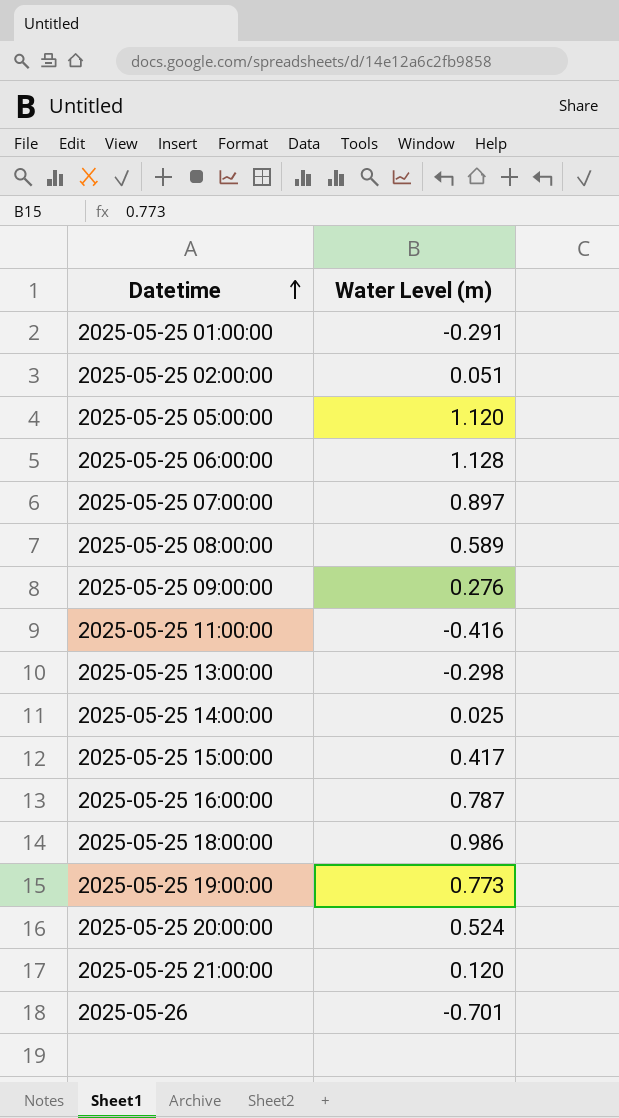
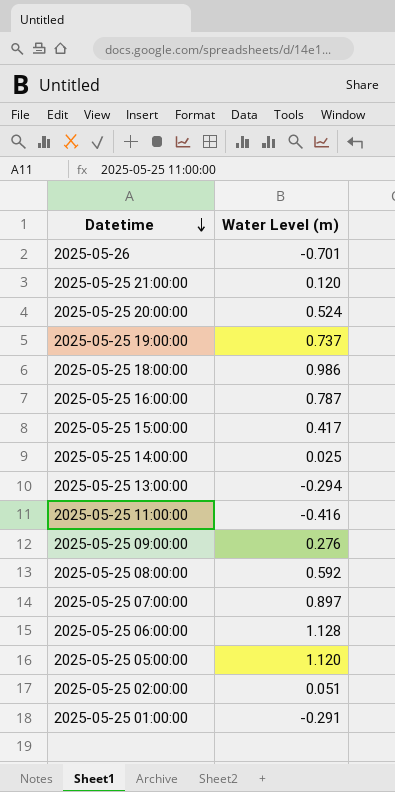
row order: Datetime ascending -> Datetime descending
2025-05-25 19:00:00 | Water Level (m): 0.773 -> 0.737
2025-05-25 13:00:00 | Water Level (m): -0.298 -> -0.294
2025-05-25 08:00:00 | Water Level (m): 0.589 -> 0.592

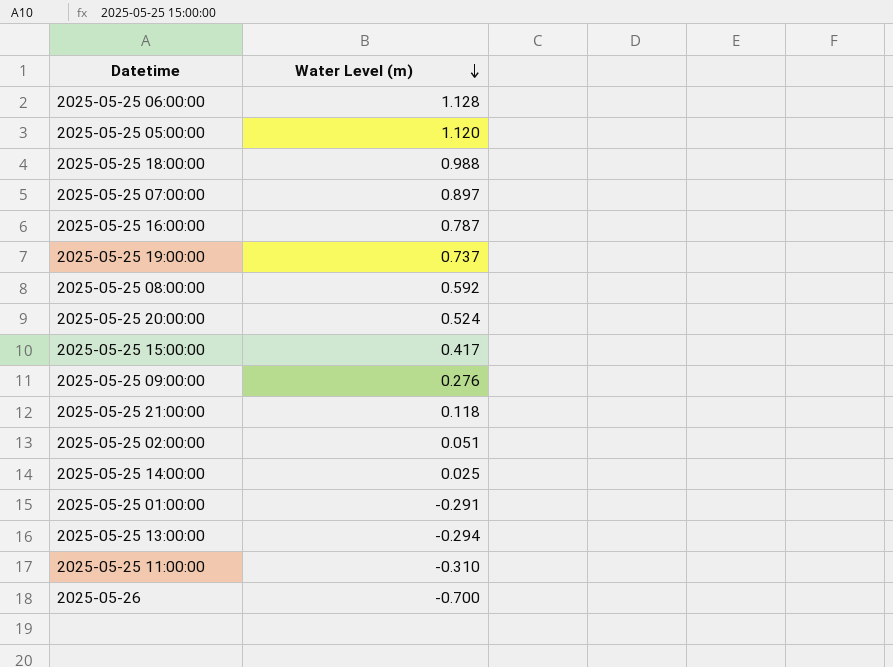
row order: Datetime descending -> Water Level (m) descending
2025-05-25 18:00:00 | Water Level (m): 0.986 -> 0.988
2025-05-25 21:00:00 | Water Level (m): 0.120 -> 0.118
2025-05-25 11:00:00 | Water Level (m): -0.416 -> -0.310
2025-05-26 | Water Level (m): -0.701 -> -0.700

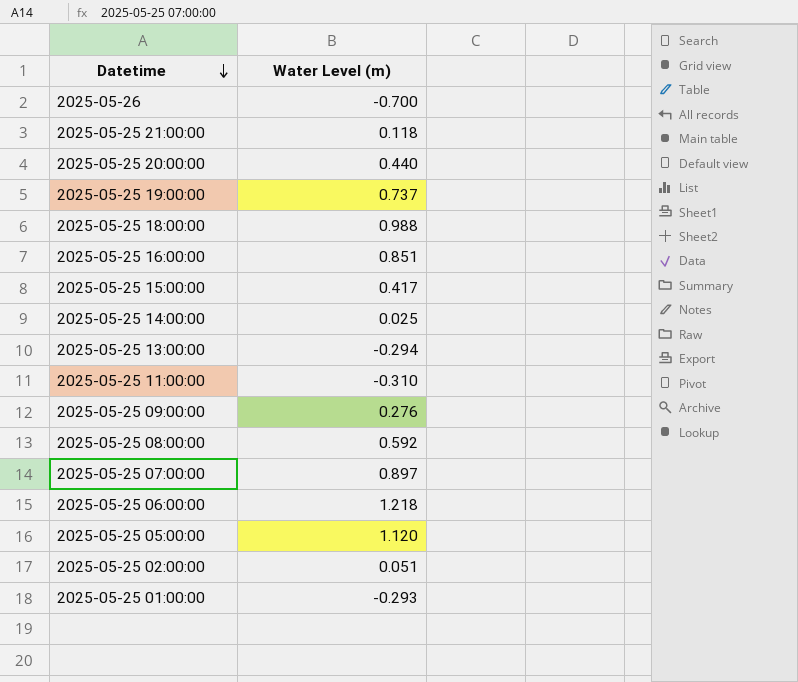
row order: Water Level (m) descending -> Datetime descending
2025-05-25 20:00:00 | Water Level (m): 0.524 -> 0.440
2025-05-25 16:00:00 | Water Level (m): 0.787 -> 0.851
2025-05-25 06:00:00 | Water Level (m): 1.128 -> 1.218
2025-05-25 01:00:00 | Water Level (m): -0.291 -> -0.293

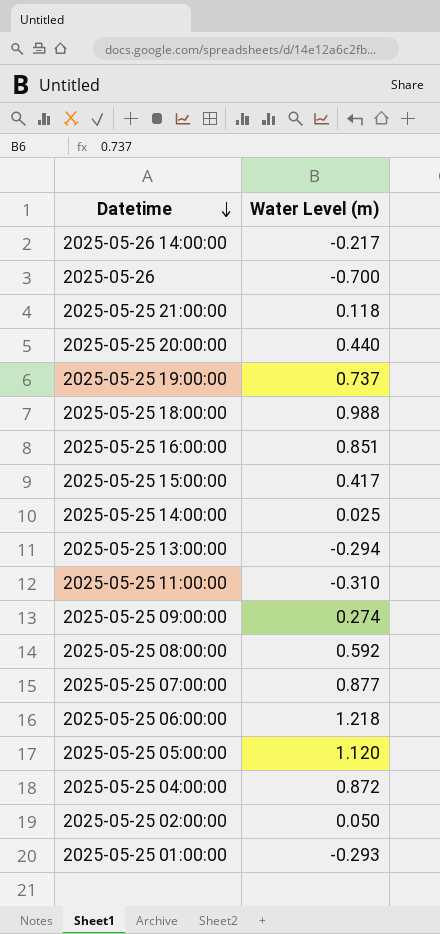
row 2025-05-26 14:00:00: none -> -0.217
2025-05-25 09:00:00 | Water Level (m): 0.276 -> 0.274
2025-05-25 07:00:00 | Water Level (m): 0.897 -> 0.877
row 2025-05-25 04:00:00: none -> 0.872
2025-05-25 02:00:00 | Water Level (m): 0.051 -> 0.050

